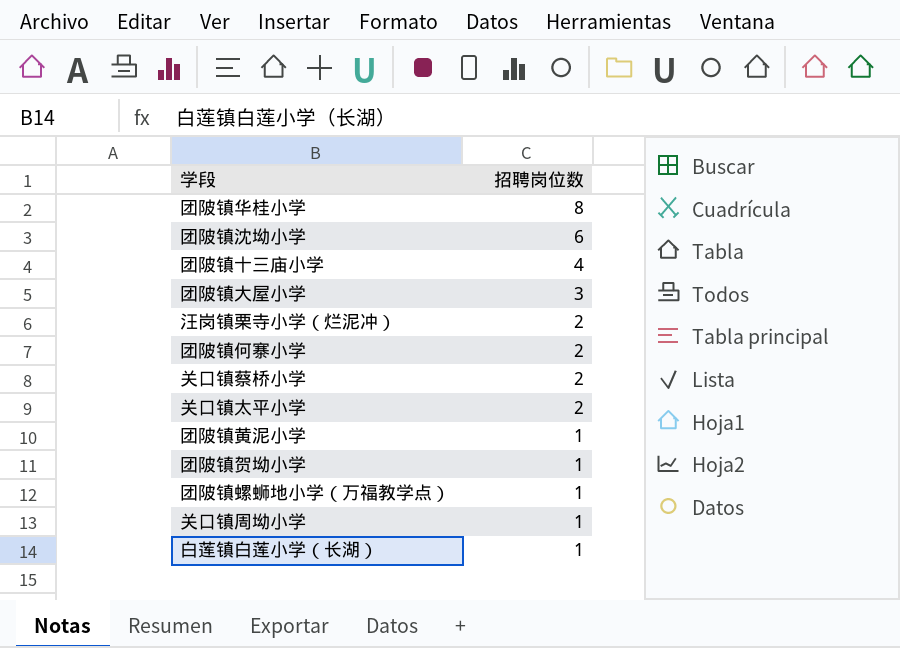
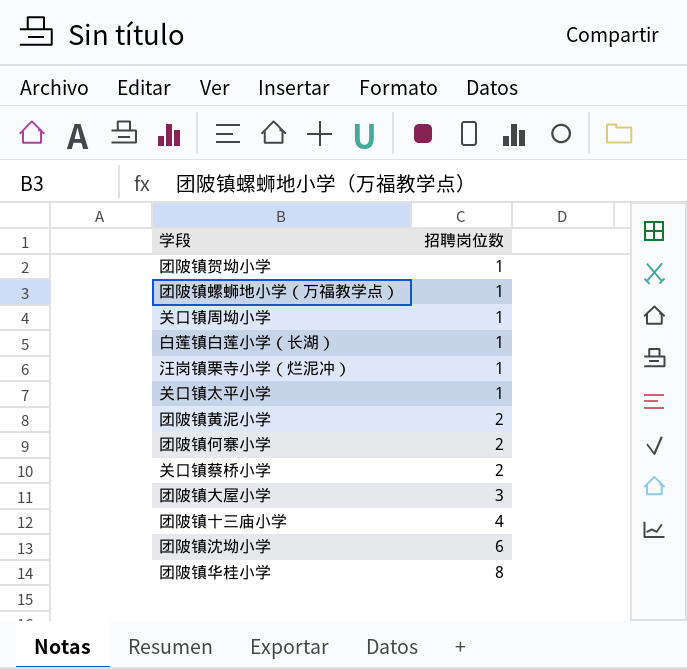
row order: 招聘岗位数 descending -> 招聘岗位数 ascending
汪岗镇栗寺小学（烂泥冲） | 招聘岗位数: 2 -> 1
关口镇太平小学 | 招聘岗位数: 2 -> 1
团陂镇黄泥小学 | 招聘岗位数: 1 -> 2

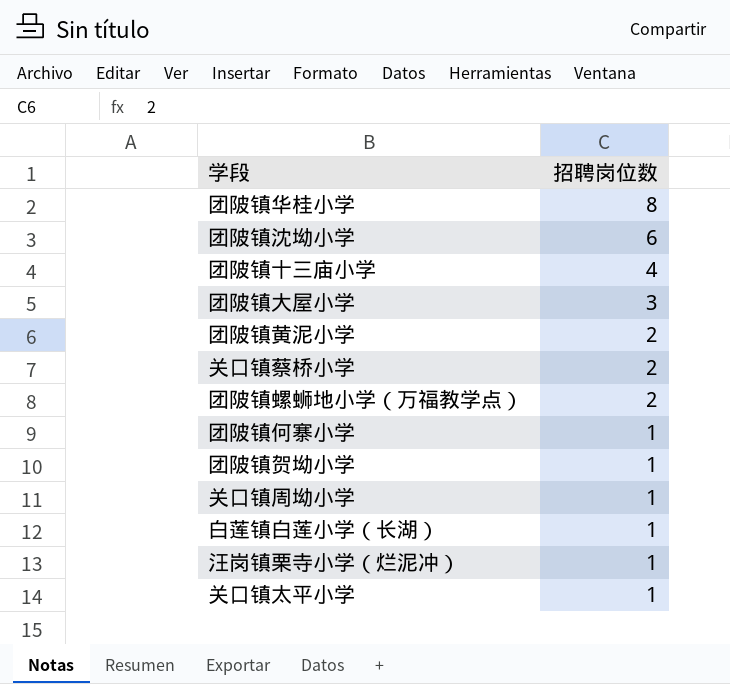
row order: 招聘岗位数 ascending -> 招聘岗位数 descending
团陂镇螺蛳地小学（万福教学点） | 招聘岗位数: 1 -> 2
团陂镇何寨小学 | 招聘岗位数: 2 -> 1

